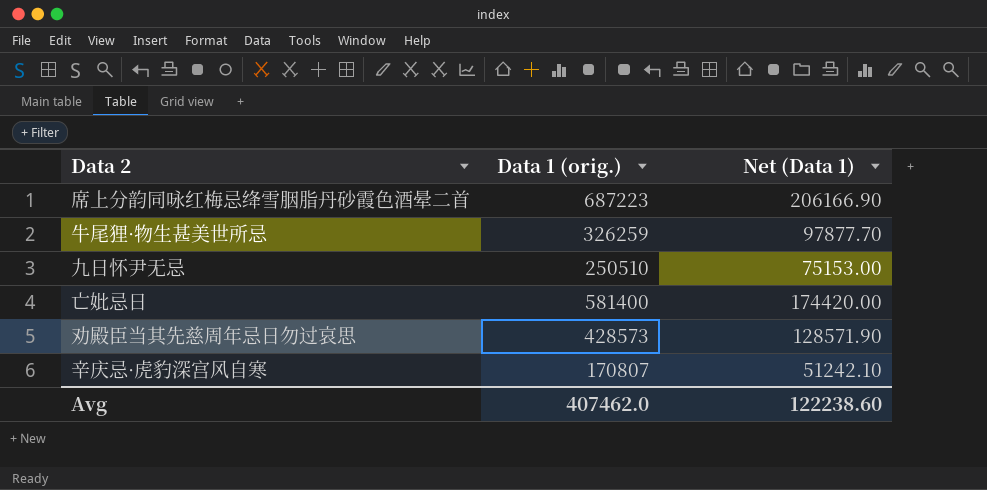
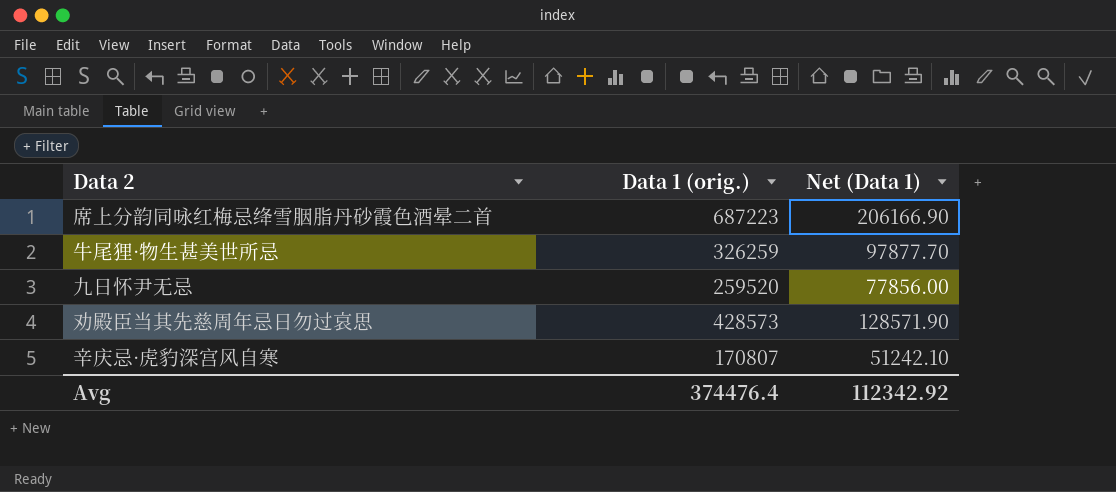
row 亡妣忌日: 581400 | 174420.00 -> none
九日怀尹无忌 | Data 1 (orig.): 250510 -> 259520
九日怀尹无忌 | Net (Data 1): 75153.00 -> 77856.00
Avg | Data 1 (orig.): 407462.0 -> 374476.4
Avg | Net (Data 1): 122238.60 -> 112342.92

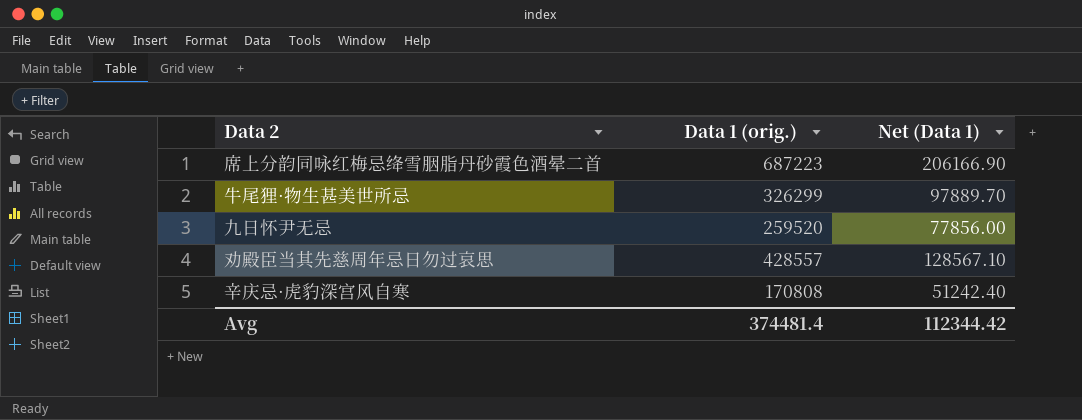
牛尾狸·物生甚美世所忌 | Data 1 (orig.): 326259 -> 326299
牛尾狸·物生甚美世所忌 | Net (Data 1): 97877.70 -> 97889.70
劝殿臣当其先慈周年忌日勿过哀思 | Data 1 (orig.): 428573 -> 428557
劝殿臣当其先慈周年忌日勿过哀思 | Net (Data 1): 128571.90 -> 128567.10
辛庆忌·虎豹深宫风自寒 | Data 1 (orig.): 170807 -> 170808
辛庆忌·虎豹深宫风自寒 | Net (Data 1): 51242.10 -> 51242.40
Avg | Data 1 (orig.): 374476.4 -> 374481.4
Avg | Net (Data 1): 112342.92 -> 112344.42

